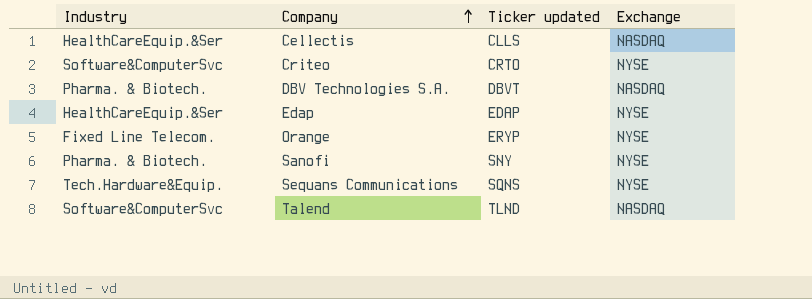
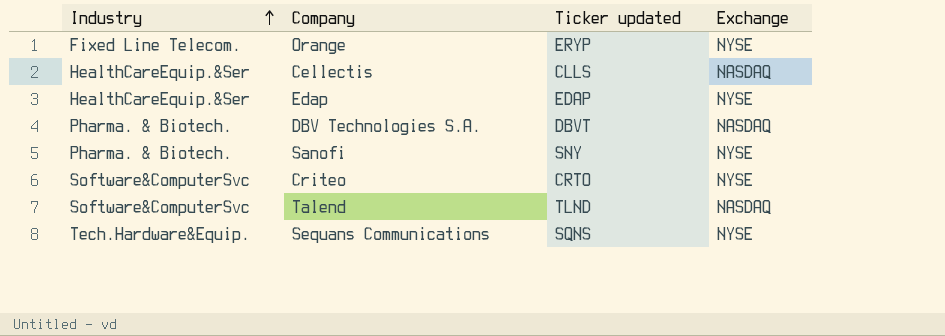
row order: Company ascending -> Industry ascending

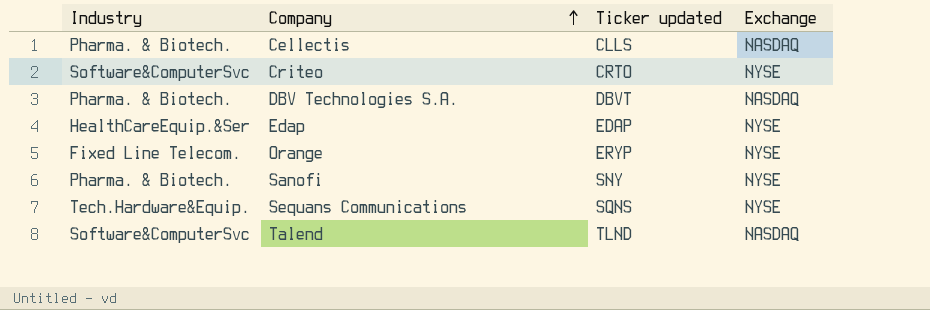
row order: Industry ascending -> Company ascending
Cellectis | Industry: HealthCareEquip.&Ser -> Pharma. & Biotech.

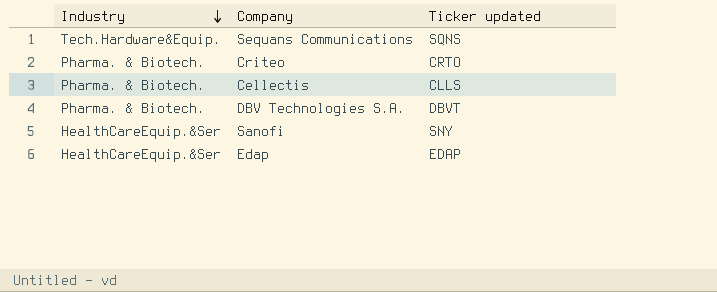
row order: Company ascending -> Industry descending
column Exchange | position: 4 -> none
row Orange: Fixed Line Telecom. | ERYP | NYSE -> none
row Talend: Software&ComputerSvc | TLND | NASDAQ -> none
Criteo | Industry: Software&ComputerSvc -> Pharma. & Biotech.
Sanofi | Industry: Pharma. & Biotech. -> HealthCareEquip.&Ser

